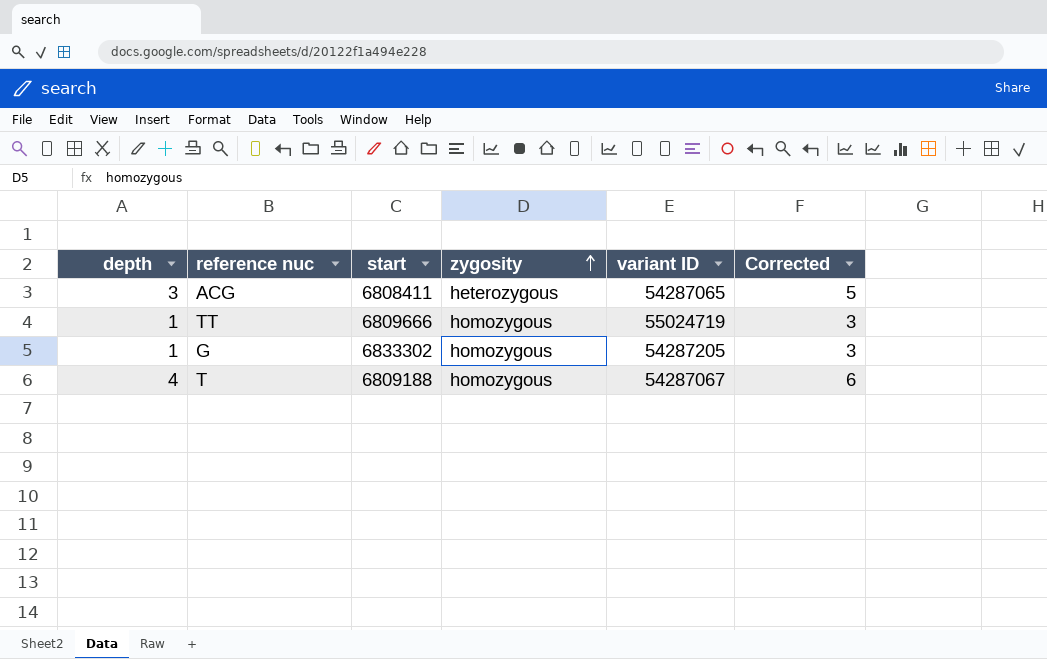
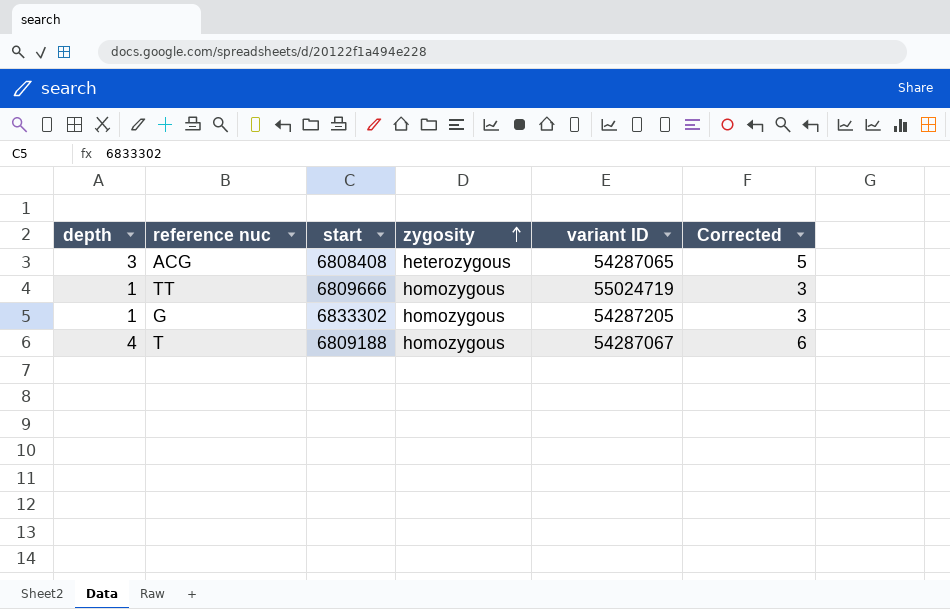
ACG | start: 6808411 -> 6808408

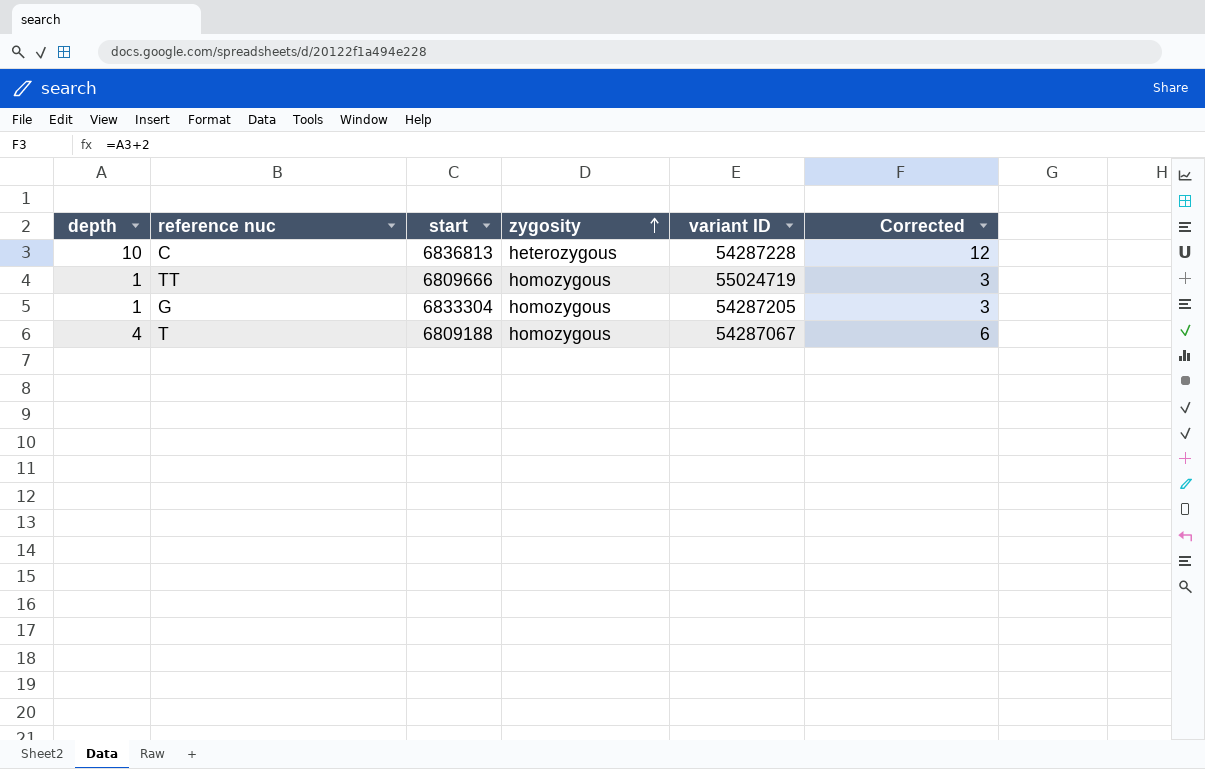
row ACG: 3 | 6808408 | heterozygous | 54287065 | 5 -> none
row C: none -> 10 | 6836813 | heterozygous | 54287228 | 12
G | start: 6833302 -> 6833304

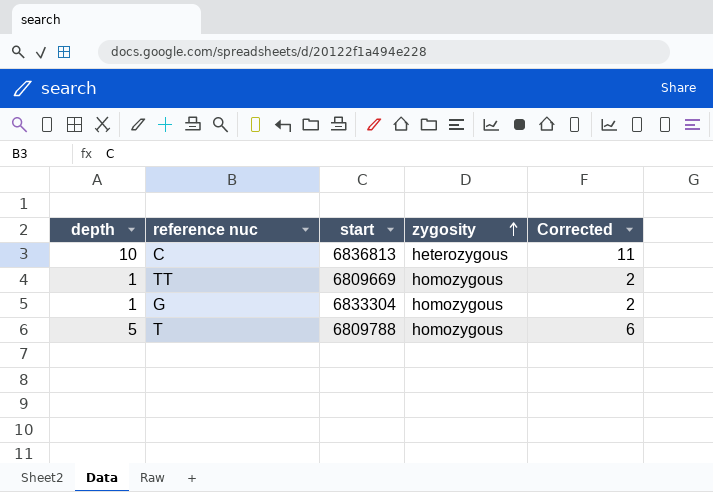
column variant ID | position: 5 -> none
column Corrected | formula: [depth] + 2 -> [depth] + 1
TT | start: 6809666 -> 6809669
T | depth: 4 -> 5
T | start: 6809188 -> 6809788

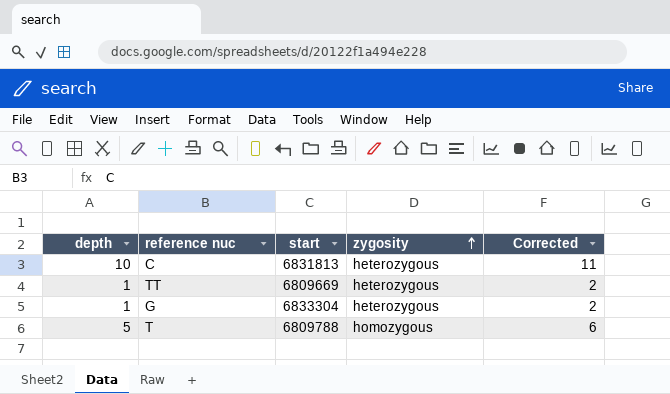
C | start: 6836813 -> 6831813
TT | zygosity: homozygous -> heterozygous
G | zygosity: homozygous -> heterozygous

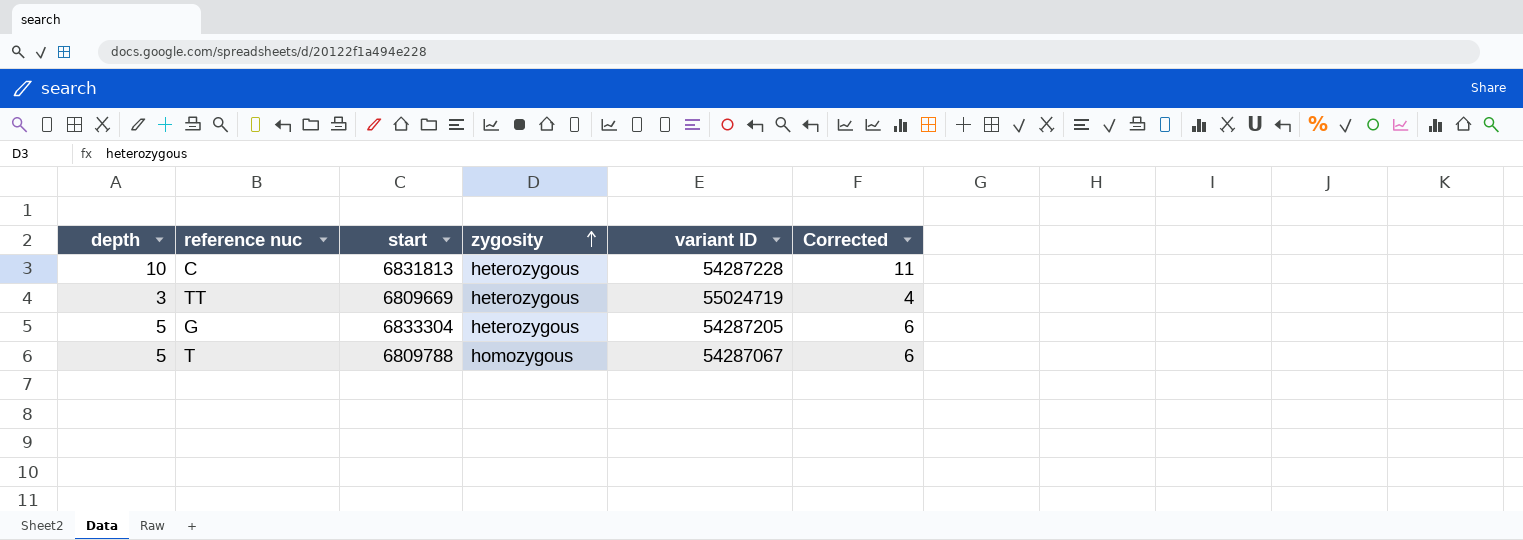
column variant ID | position: none -> 5
TT | depth: 1 -> 3
TT | Corrected: 2 -> 4
G | depth: 1 -> 5
G | Corrected: 2 -> 6

